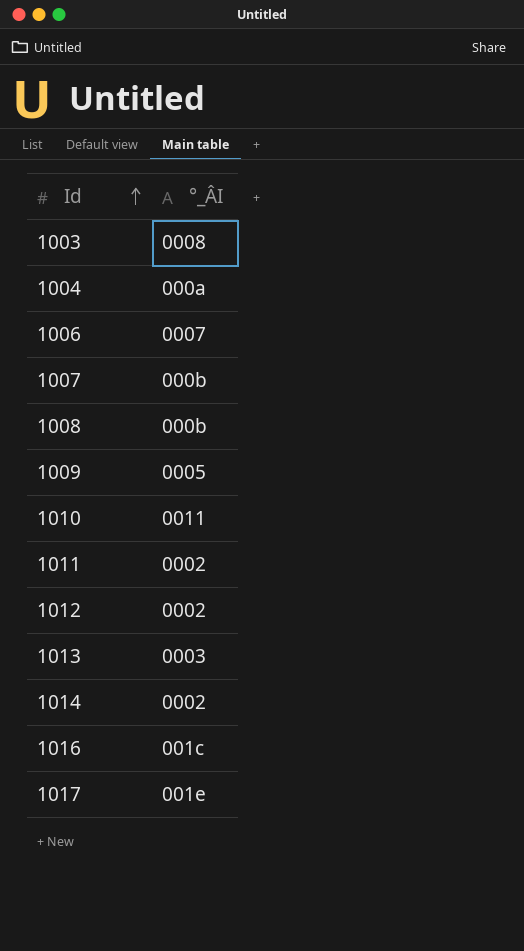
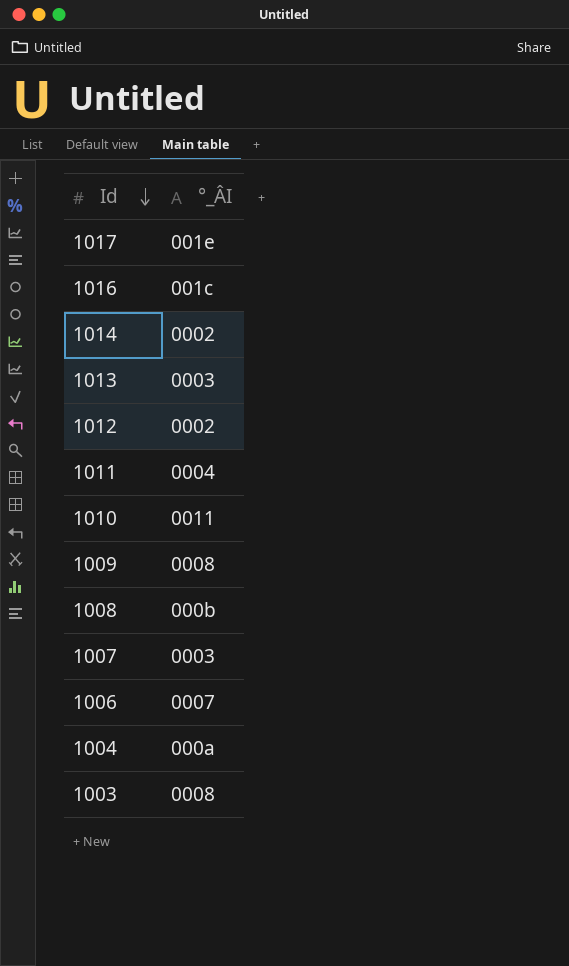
row order: Id ascending -> Id descending
1011 | °_ÂI: 0002 -> 0004
1009 | °_ÂI: 0005 -> 0008
1007 | °_ÂI: 000b -> 0003

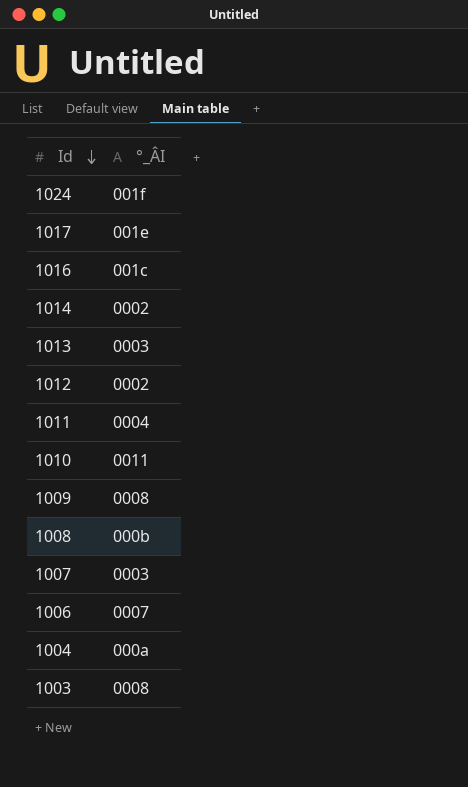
row 1024: none -> 001f

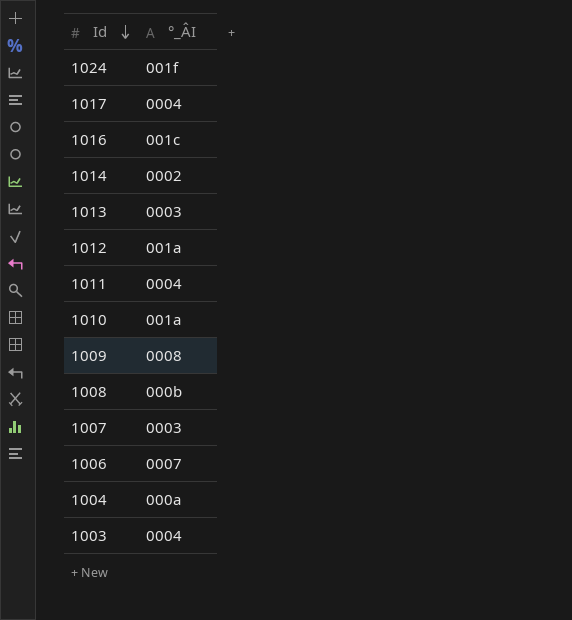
1017 | °_ÂI: 001e -> 0004
1012 | °_ÂI: 0002 -> 001a
1010 | °_ÂI: 0011 -> 001a
1003 | °_ÂI: 0008 -> 0004

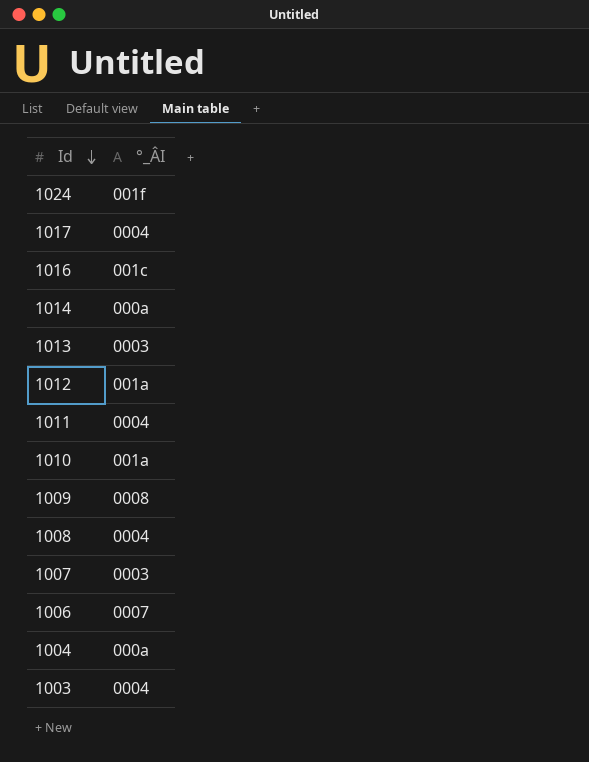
1014 | °_ÂI: 0002 -> 000a
1008 | °_ÂI: 000b -> 0004

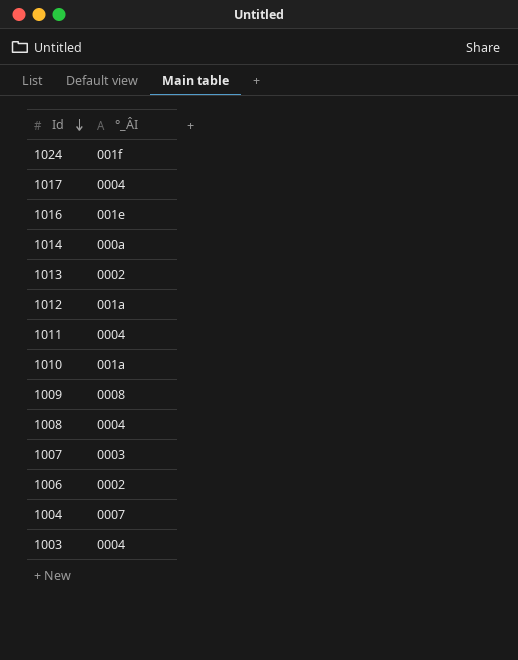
1016 | °_ÂI: 001c -> 001e
1013 | °_ÂI: 0003 -> 0002
1006 | °_ÂI: 0007 -> 0002
1004 | °_ÂI: 000a -> 0007

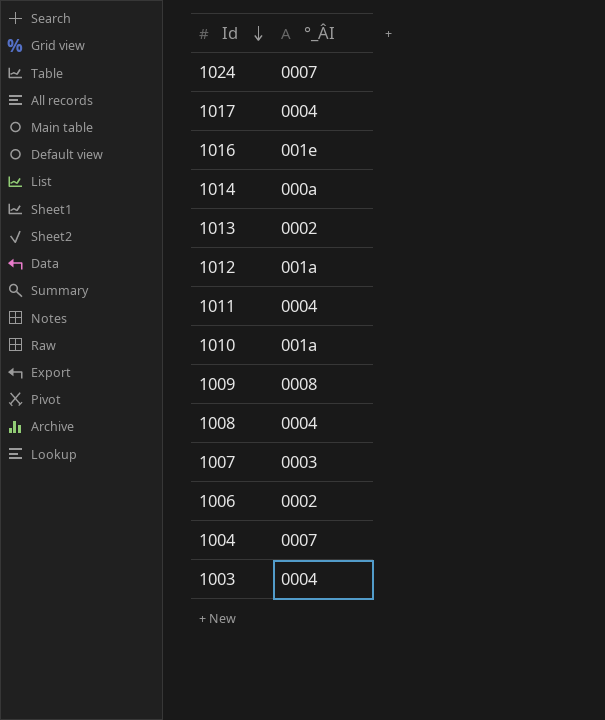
1024 | °_ÂI: 001f -> 0007

